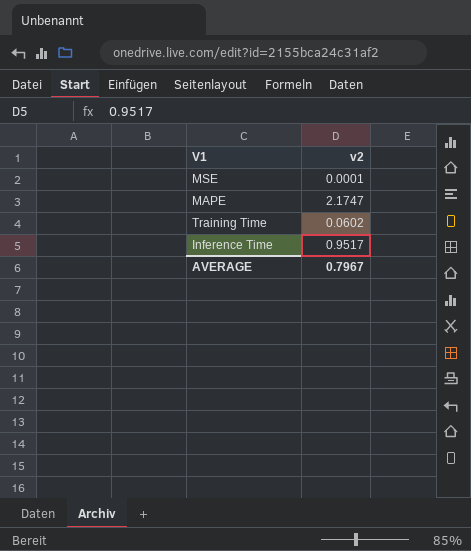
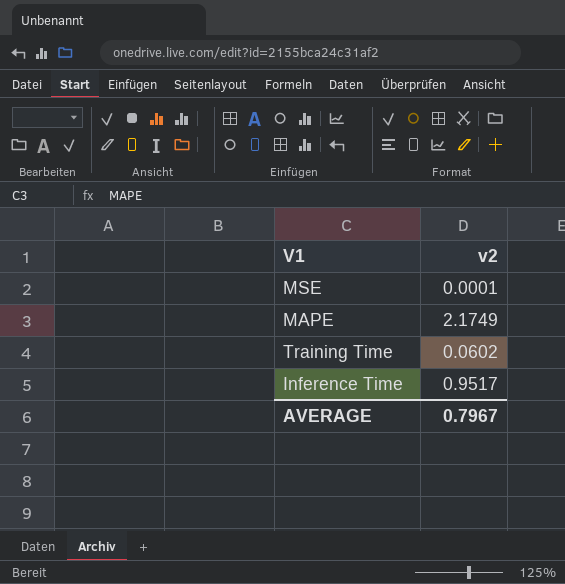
MAPE | v2: 2.1747 -> 2.1749

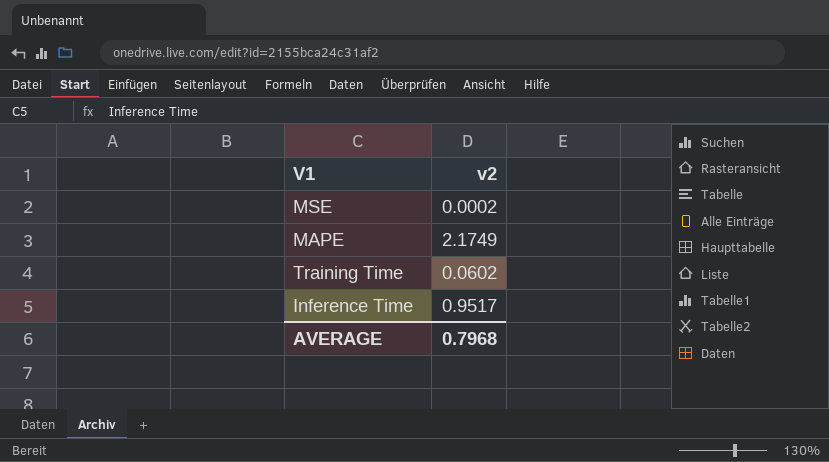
MSE | v2: 0.0001 -> 0.0002
AVERAGE | v2: 0.7967 -> 0.7968

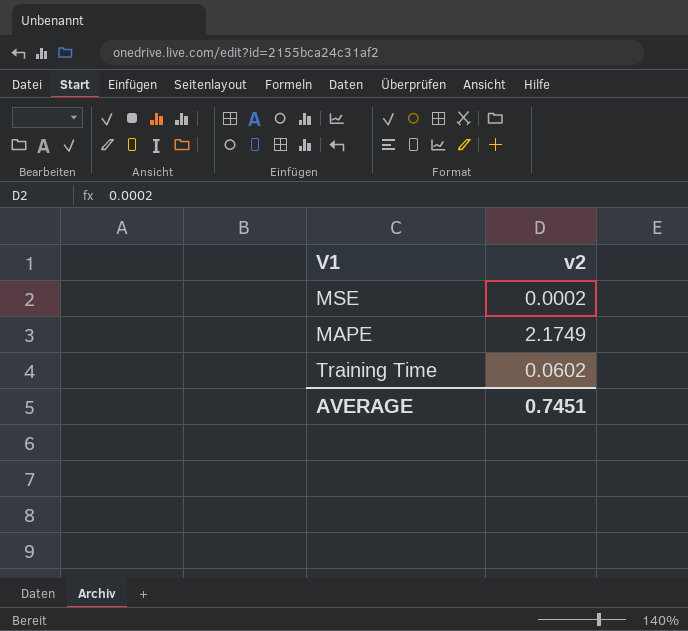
row Inference Time: 0.9517 -> none
AVERAGE | v2: 0.7968 -> 0.7451

